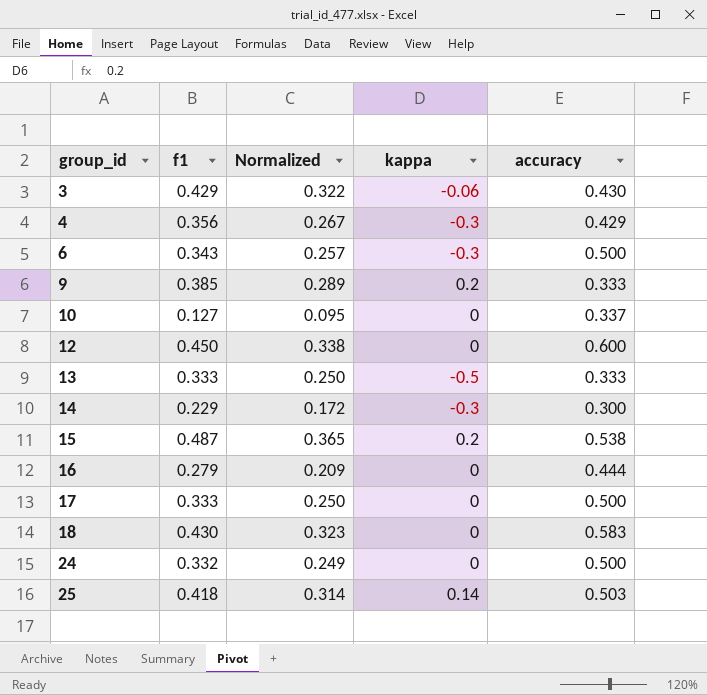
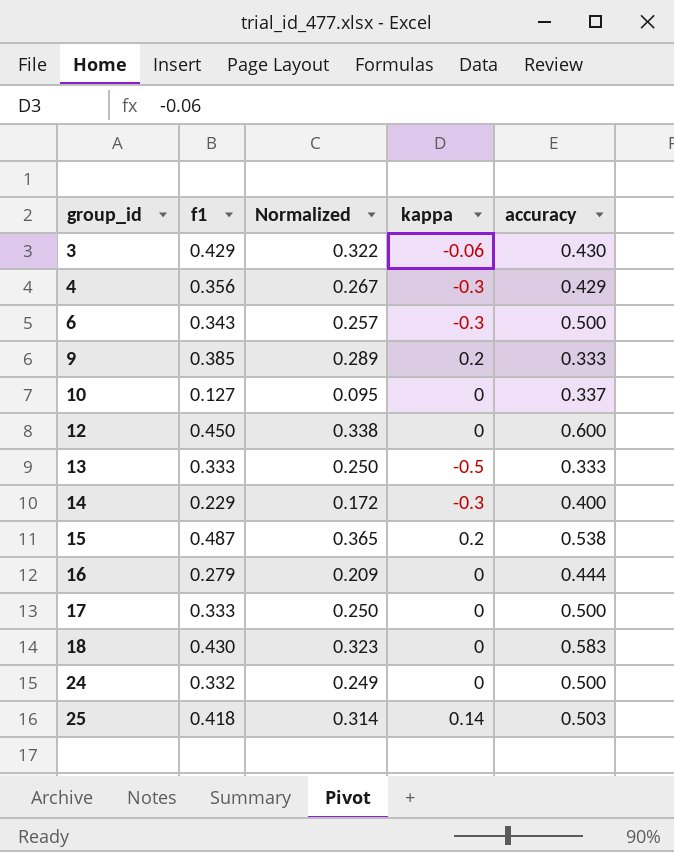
14 | accuracy: 0.300 -> 0.400

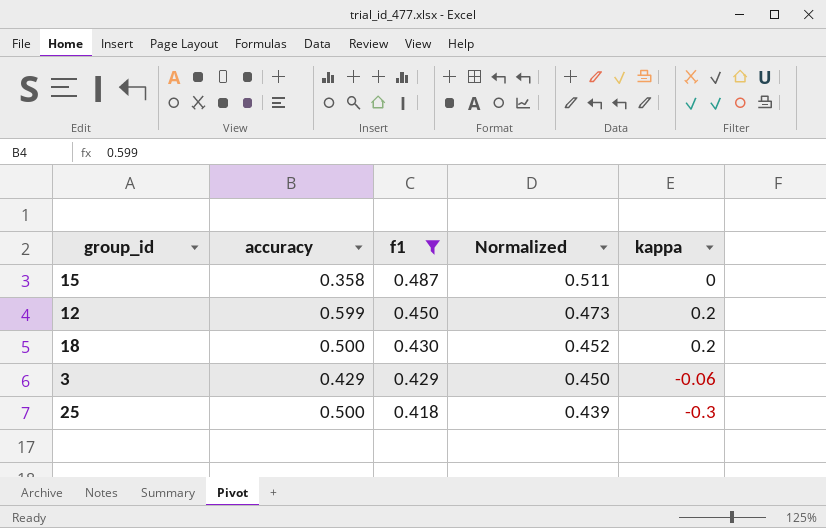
filter: none -> f1 >= 0.418
row order: group_id ascending -> f1 descending
column accuracy | position: 5 -> 2
column Normalized | formula: [f1] * 0.75 -> [f1] * 1.05
15 | accuracy: 0.538 -> 0.358
15 | kappa: 0.2 -> 0
12 | accuracy: 0.600 -> 0.599
12 | kappa: 0 -> 0.2
18 | accuracy: 0.583 -> 0.500
18 | kappa: 0 -> 0.2
3 | accuracy: 0.430 -> 0.429
25 | accuracy: 0.503 -> 0.500
25 | kappa: 0.14 -> -0.3

